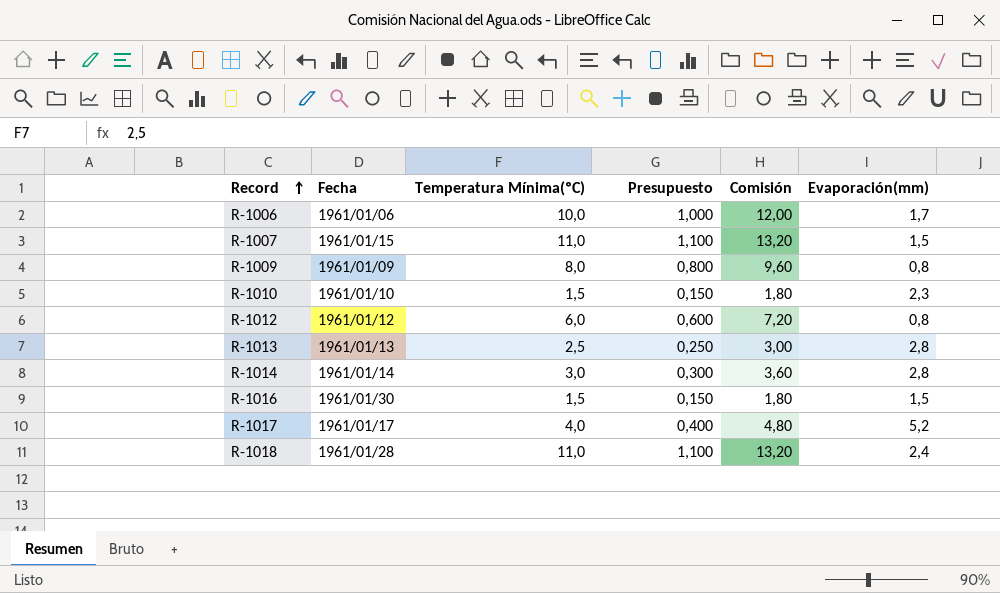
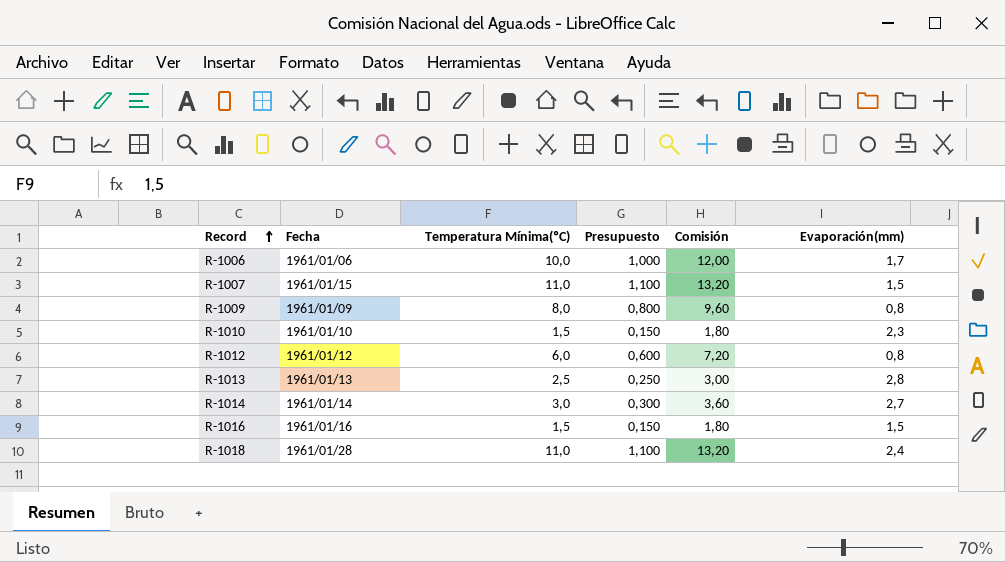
row R-1017: 1961/01/17 | 4,0 | 0,400 | 4,80 | 5,2 -> none
R-1014 | Evaporación(mm): 2,8 -> 2,7
R-1016 | Fecha: 1961/01/30 -> 1961/01/16

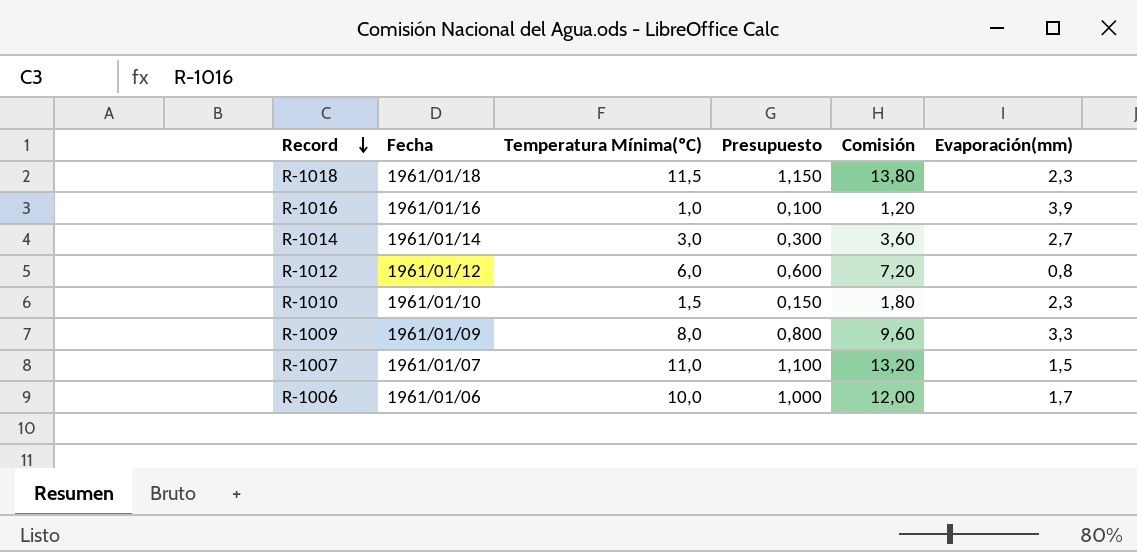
row order: Record ascending -> Record descending
row R-1013: 1961/01/13 | 2,5 | 0,250 | 3,00 | 2,8 -> none
R-1018 | Fecha: 1961/01/28 -> 1961/01/18
R-1018 | Temperatura Mínima(ºC): 11,0 -> 11,5
R-1018 | Presupuesto: 1,100 -> 1,150
R-1018 | Comisión: 13,20 -> 13,80
R-1018 | Evaporación(mm): 2,4 -> 2,3
R-1016 | Temperatura Mínima(ºC): 1,5 -> 1,0
R-1016 | Presupuesto: 0,150 -> 0,100
R-1016 | Comisión: 1,80 -> 1,20
R-1016 | Evaporación(mm): 1,5 -> 3,9
R-1009 | Evaporación(mm): 0,8 -> 3,3
R-1007 | Fecha: 1961/01/15 -> 1961/01/07

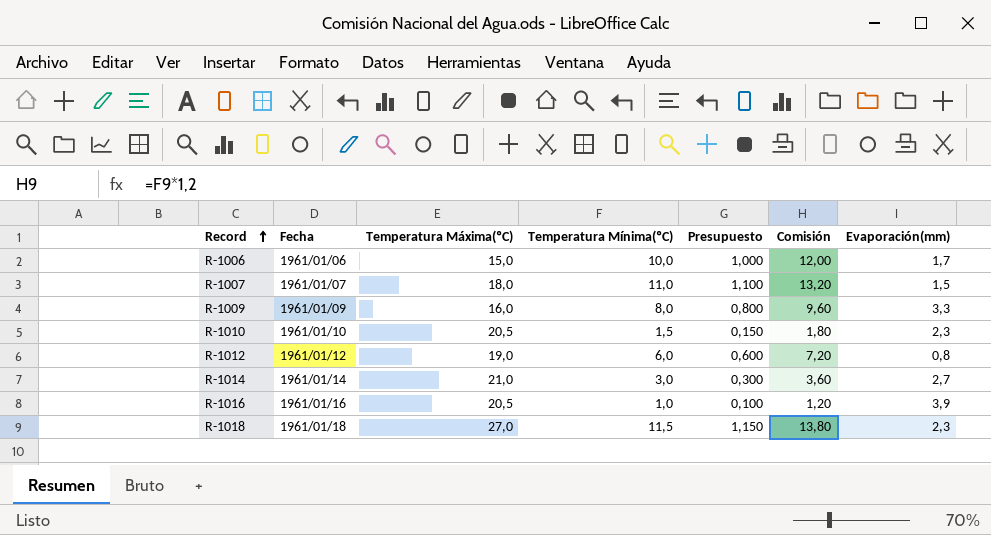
row order: Record descending -> Record ascending
column Temperatura Máxima(ºC) | position: none -> 3

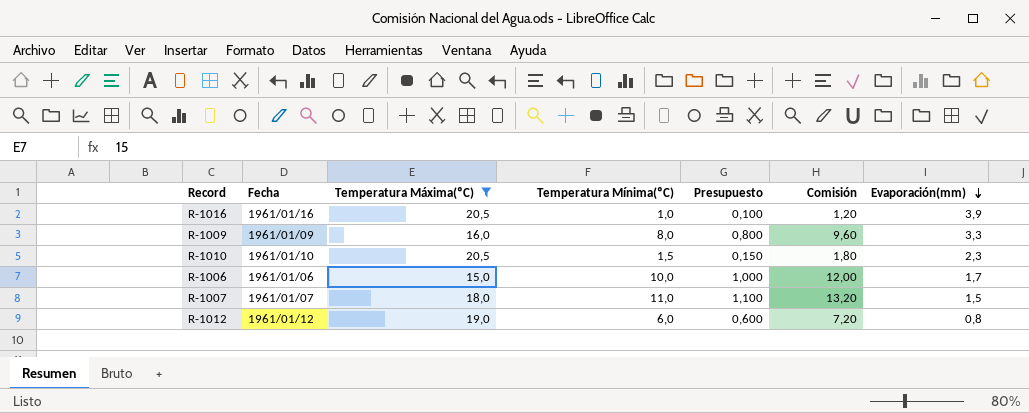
filter: none -> Temperatura Máxima(ºC) <= 20,5
row order: Record ascending -> Evaporación(mm) descending

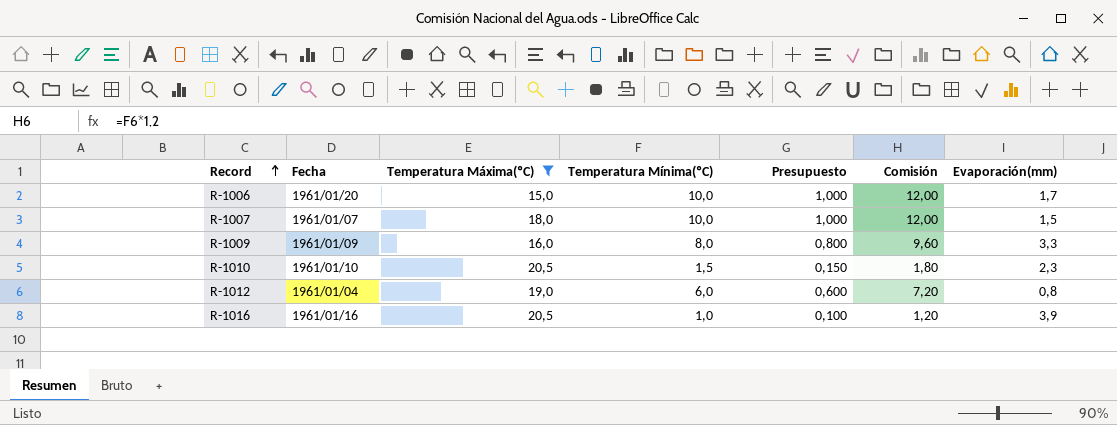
row order: Evaporación(mm) descending -> Record ascending
R-1006 | Fecha: 1961/01/06 -> 1961/01/20
R-1007 | Temperatura Mínima(ºC): 11,0 -> 10,0
R-1007 | Presupuesto: 1,100 -> 1,000
R-1007 | Comisión: 13,20 -> 12,00
R-1012 | Fecha: 1961/01/12 -> 1961/01/04

